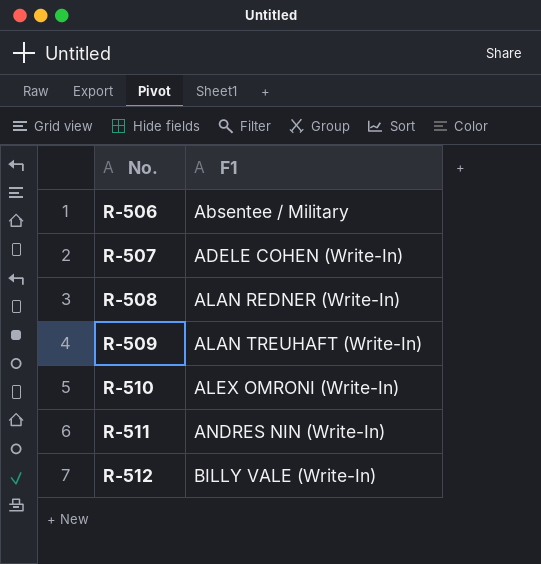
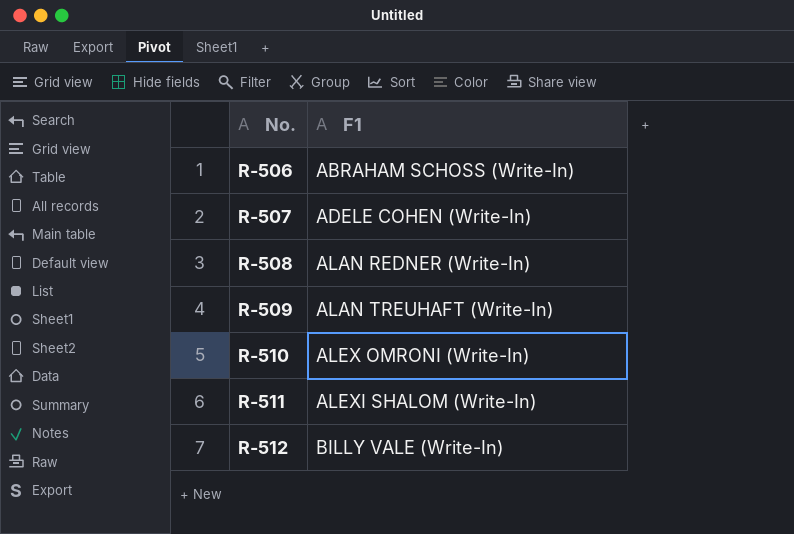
R-506 | F1: Absentee / Military -> ABRAHAM SCHOSS (Write-In)
R-511 | F1: ANDRES NIN (Write-In) -> ALEXI SHALOM (Write-In)

